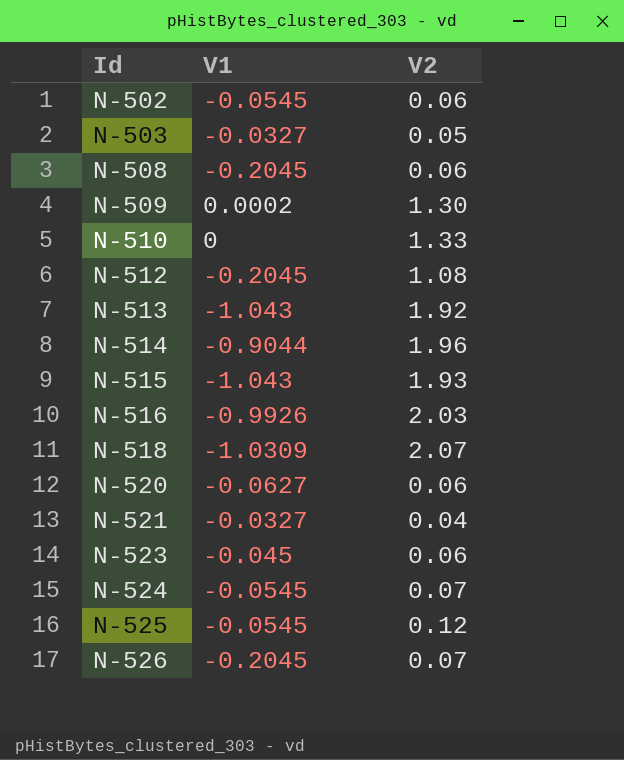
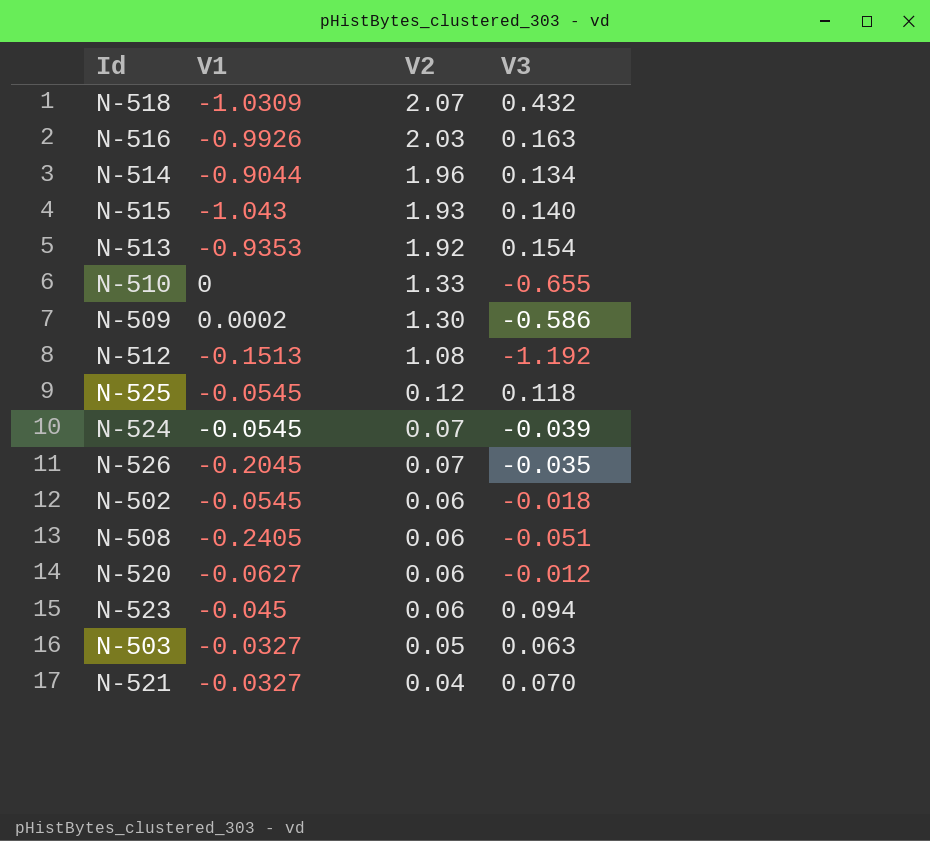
row order: Id ascending -> V2 descending
column V3 | position: none -> 4
N-513 | V1: -1.043 -> -0.9353
N-512 | V1: -0.2045 -> -0.1513
N-508 | V1: -0.2045 -> -0.2405

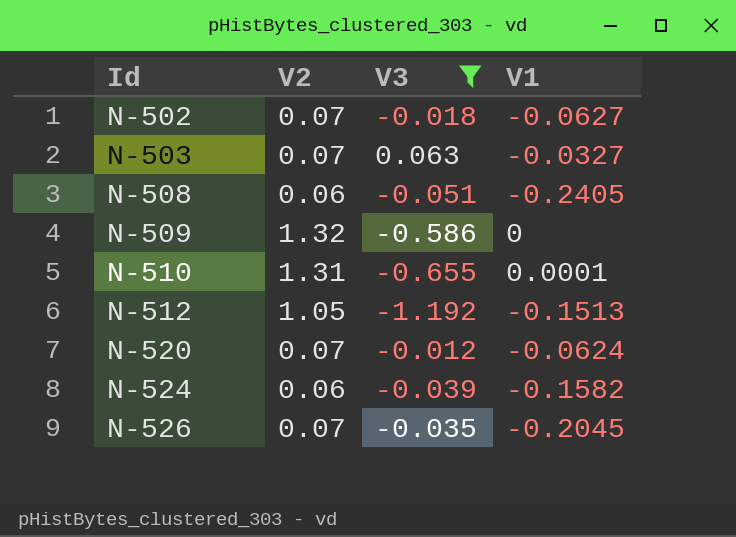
filter: none -> V3 <= 0.063
row order: V2 descending -> Id ascending
column V1 | position: 2 -> 4
N-502 | V2: 0.06 -> 0.07
N-502 | V1: -0.0545 -> -0.0627
N-503 | V2: 0.05 -> 0.07
N-509 | V2: 1.30 -> 1.32
N-509 | V1: 0.0002 -> 0
N-510 | V2: 1.33 -> 1.31
N-510 | V1: 0 -> 0.0001
N-512 | V2: 1.08 -> 1.05
N-520 | V2: 0.06 -> 0.07
N-520 | V1: -0.0627 -> -0.0624
N-524 | V2: 0.07 -> 0.06
N-524 | V1: -0.0545 -> -0.1582

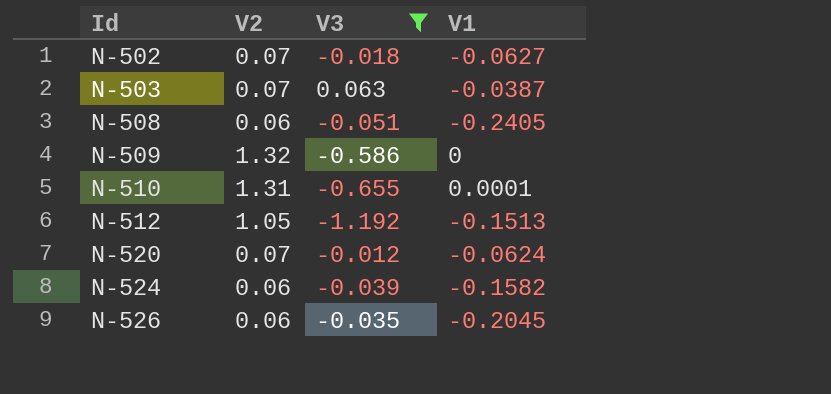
N-503 | V1: -0.0327 -> -0.0387
N-526 | V2: 0.07 -> 0.06

